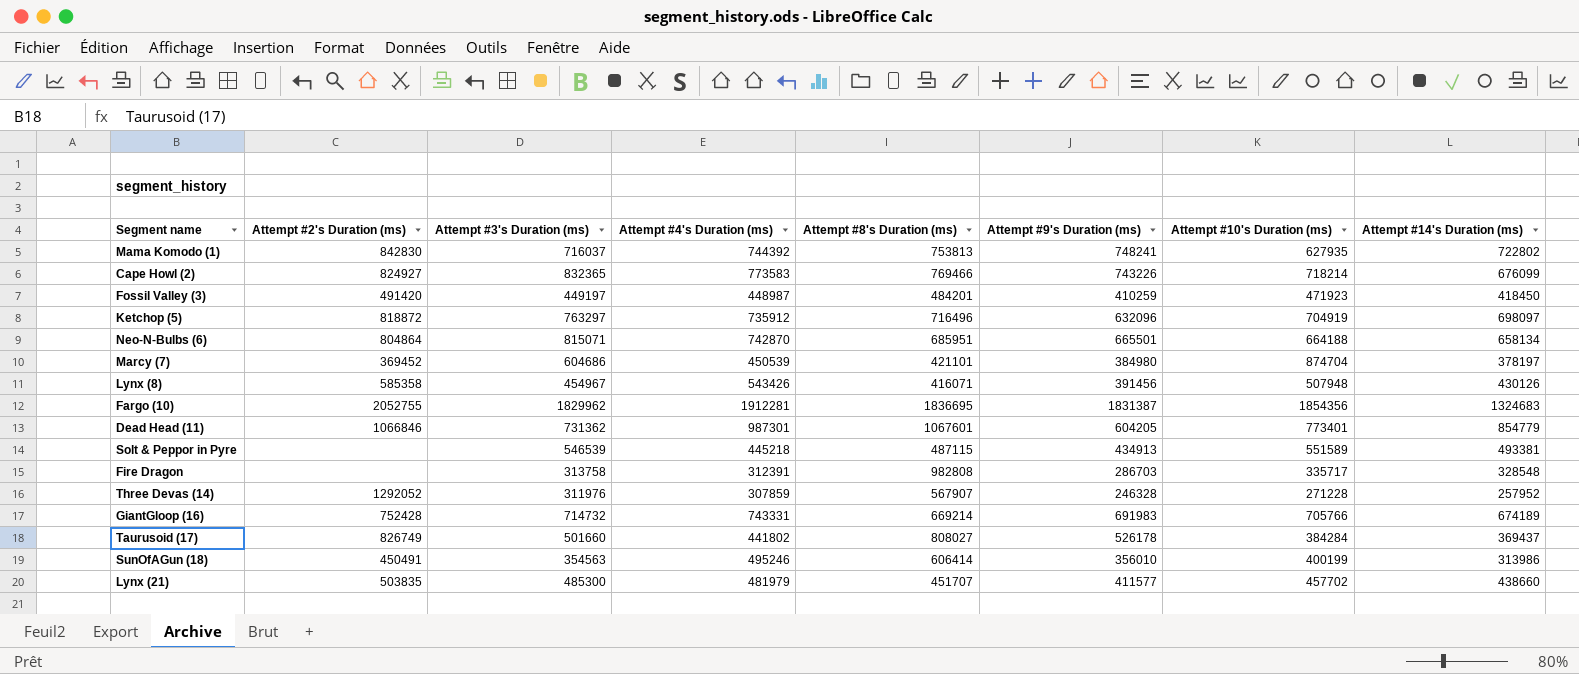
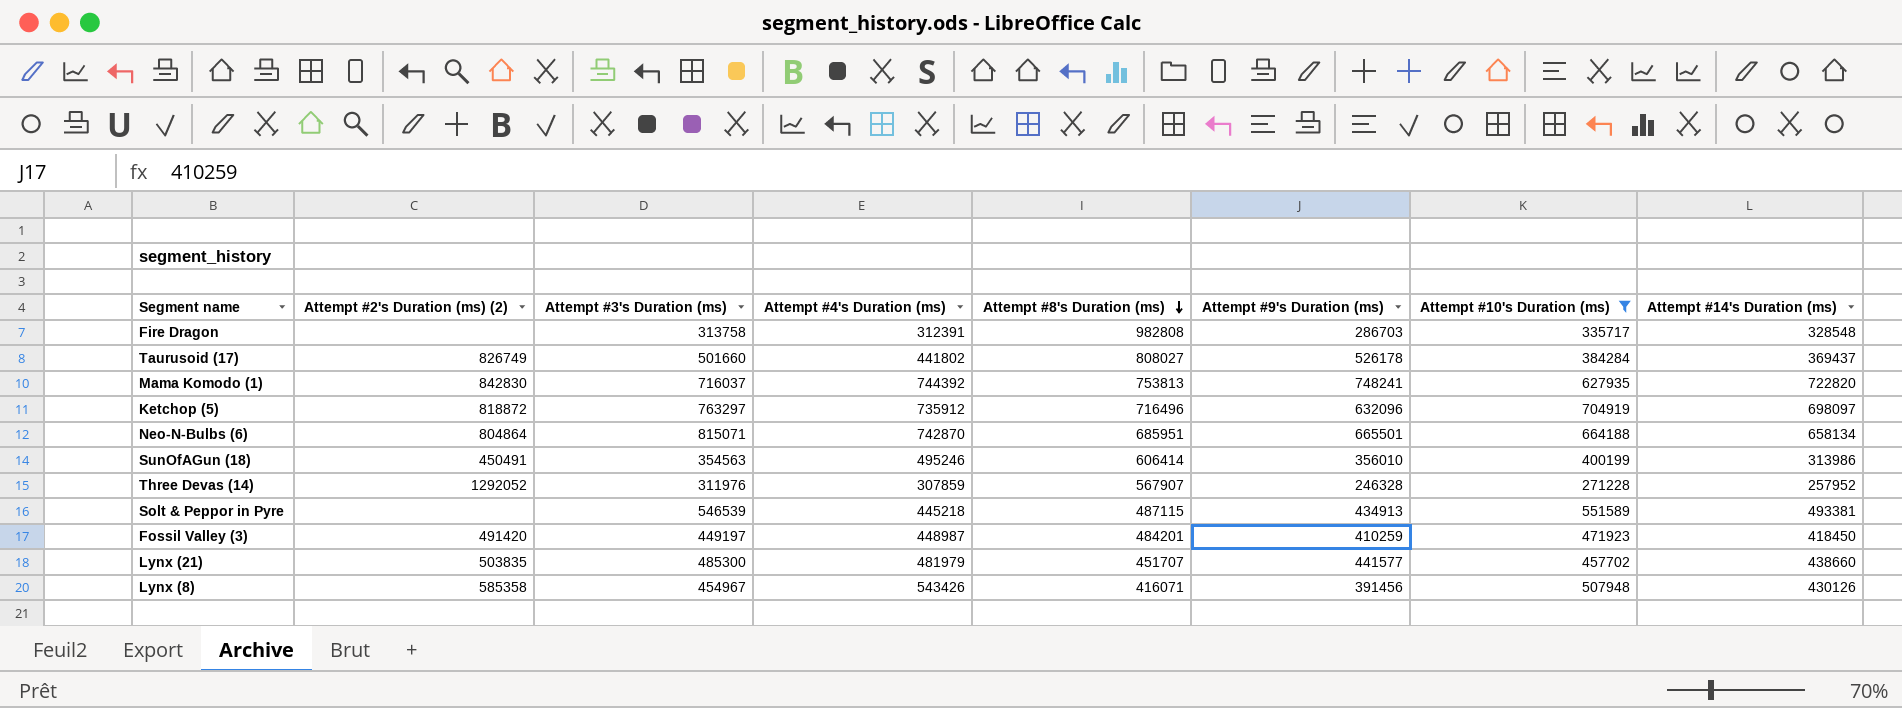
filter: none -> Attempt #10's Duration (ms) <= 704919
row order: none -> Attempt #8's Duration (ms) descending
column name: Attempt #2's Duration (ms) -> Attempt #2's Duration (ms) (2)
Mama Komodo (1) | Attempt #14's Duration (ms): 722802 -> 722820
Lynx (21) | Attempt #9's Duration (ms): 411577 -> 441577

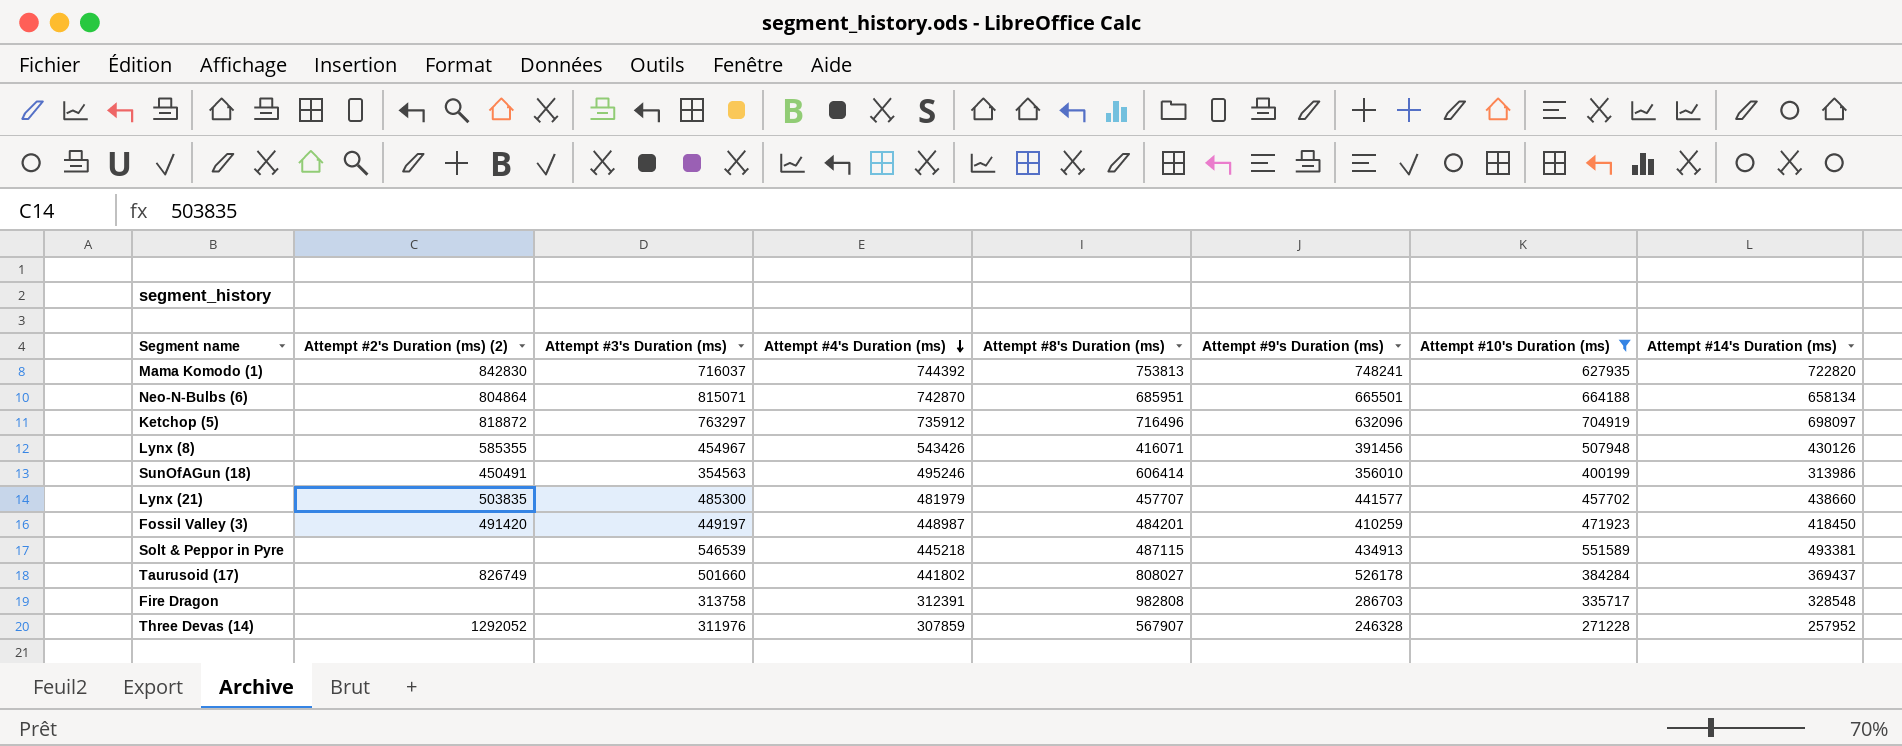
row order: Attempt #8's Duration (ms) descending -> Attempt #4's Duration (ms) descending
Lynx (8) | Attempt #2's Duration (ms) (2): 585358 -> 585355
Lynx (21) | Attempt #8's Duration (ms): 451707 -> 457707

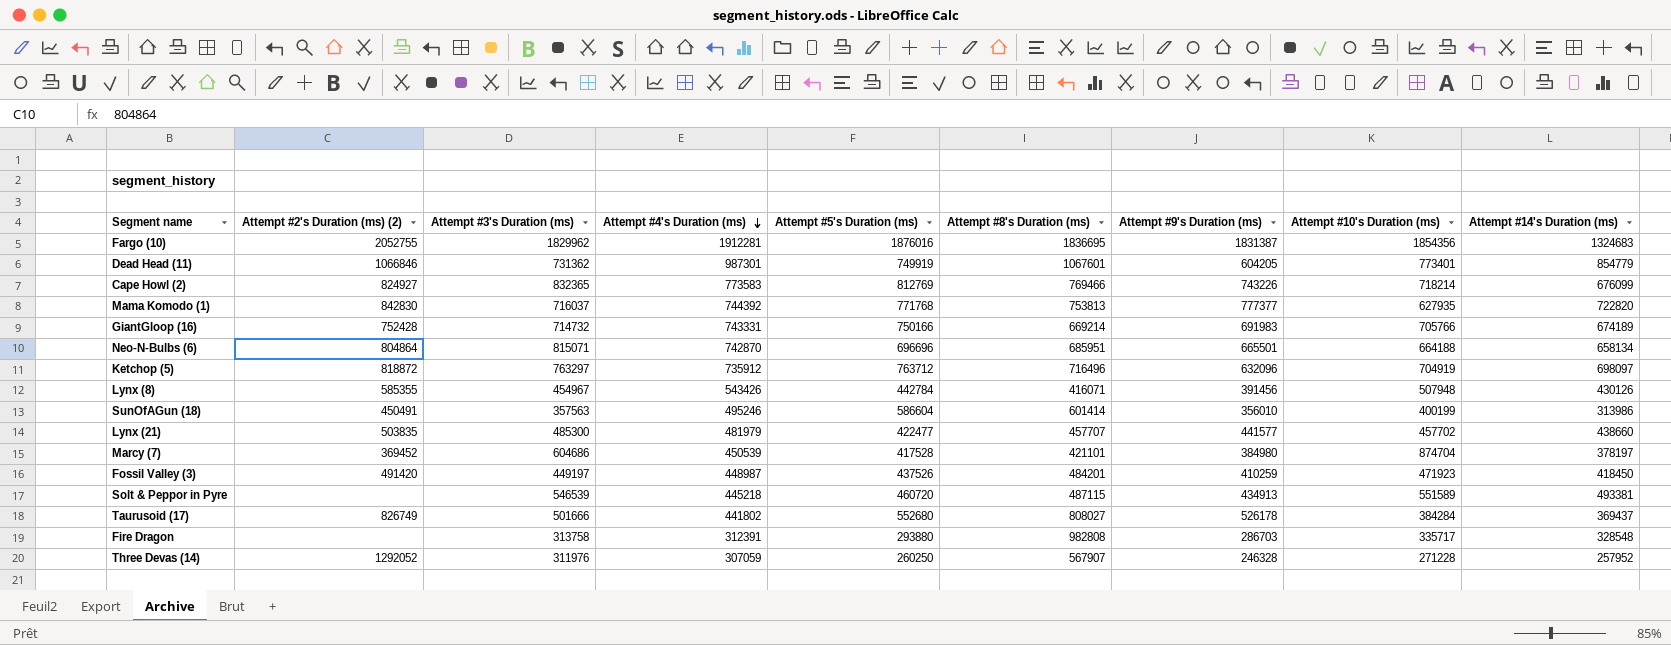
filter: Attempt #10's Duration (ms) <= 704919 -> none
column Attempt #5's Duration (ms) | position: none -> 5
Mama Komodo (1) | Attempt #9's Duration (ms): 748241 -> 777377
SunOfAGun (18) | Attempt #3's Duration (ms): 354563 -> 357563
SunOfAGun (18) | Attempt #8's Duration (ms): 606414 -> 601414
Taurusoid (17) | Attempt #3's Duration (ms): 501660 -> 501666
Three Devas (14) | Attempt #4's Duration (ms): 307859 -> 307059

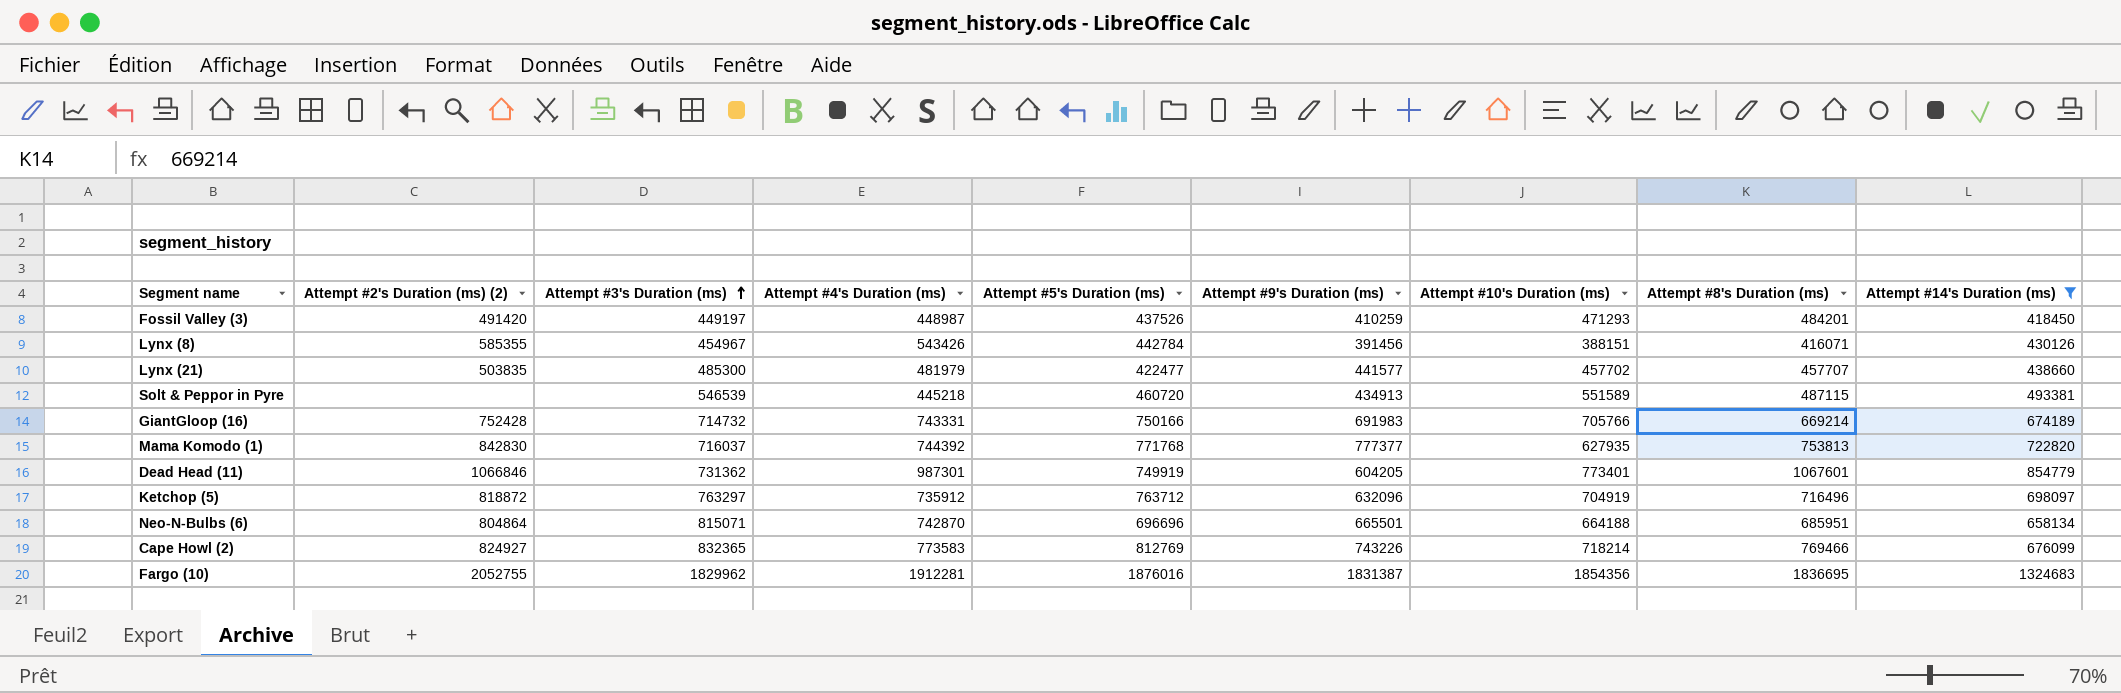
filter: none -> Attempt #14's Duration (ms) >= 418450
row order: Attempt #4's Duration (ms) descending -> Attempt #3's Duration (ms) ascending
column Attempt #8's Duration (ms) | position: 6 -> 8
Fossil Valley (3) | Attempt #10's Duration (ms): 471923 -> 471293
Lynx (8) | Attempt #10's Duration (ms): 507948 -> 388151

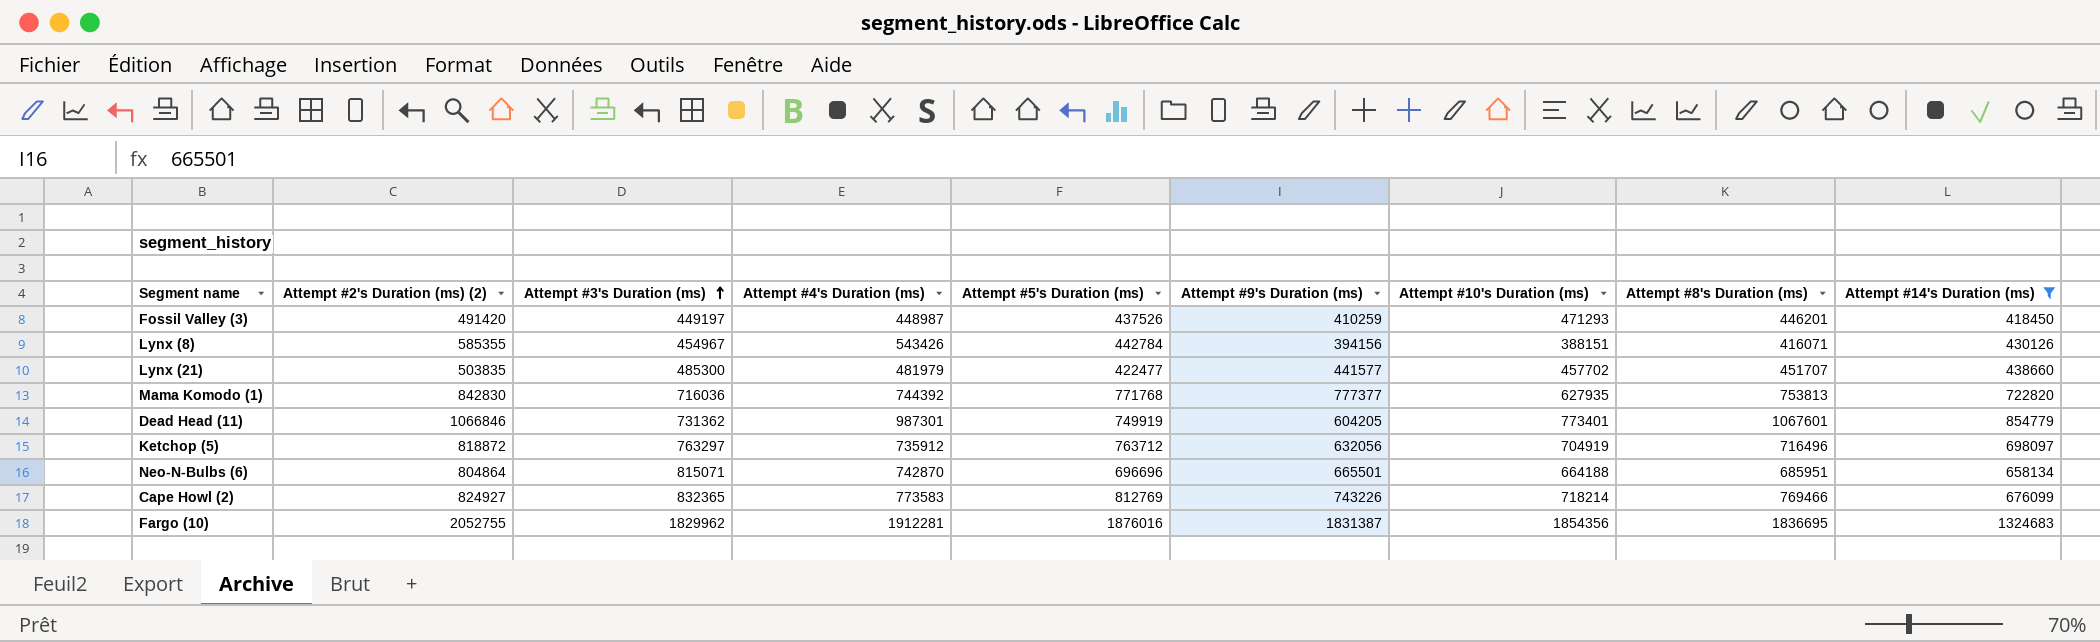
row Solt & Peppor in Pyre: none | 546539 | 445218 | 460720 | 434913 | 551589 | 487115 | 493381 -> none
row GiantGloop (16): 752428 | 714732 | 743331 | 750166 | 691983 | 705766 | 669214 | 674189 -> none
Fossil Valley (3) | Attempt #8's Duration (ms): 484201 -> 446201
Lynx (8) | Attempt #9's Duration (ms): 391456 -> 394156
Lynx (21) | Attempt #8's Duration (ms): 457707 -> 451707
Mama Komodo (1) | Attempt #3's Duration (ms): 716037 -> 716036
Ketchop (5) | Attempt #9's Duration (ms): 632096 -> 632056

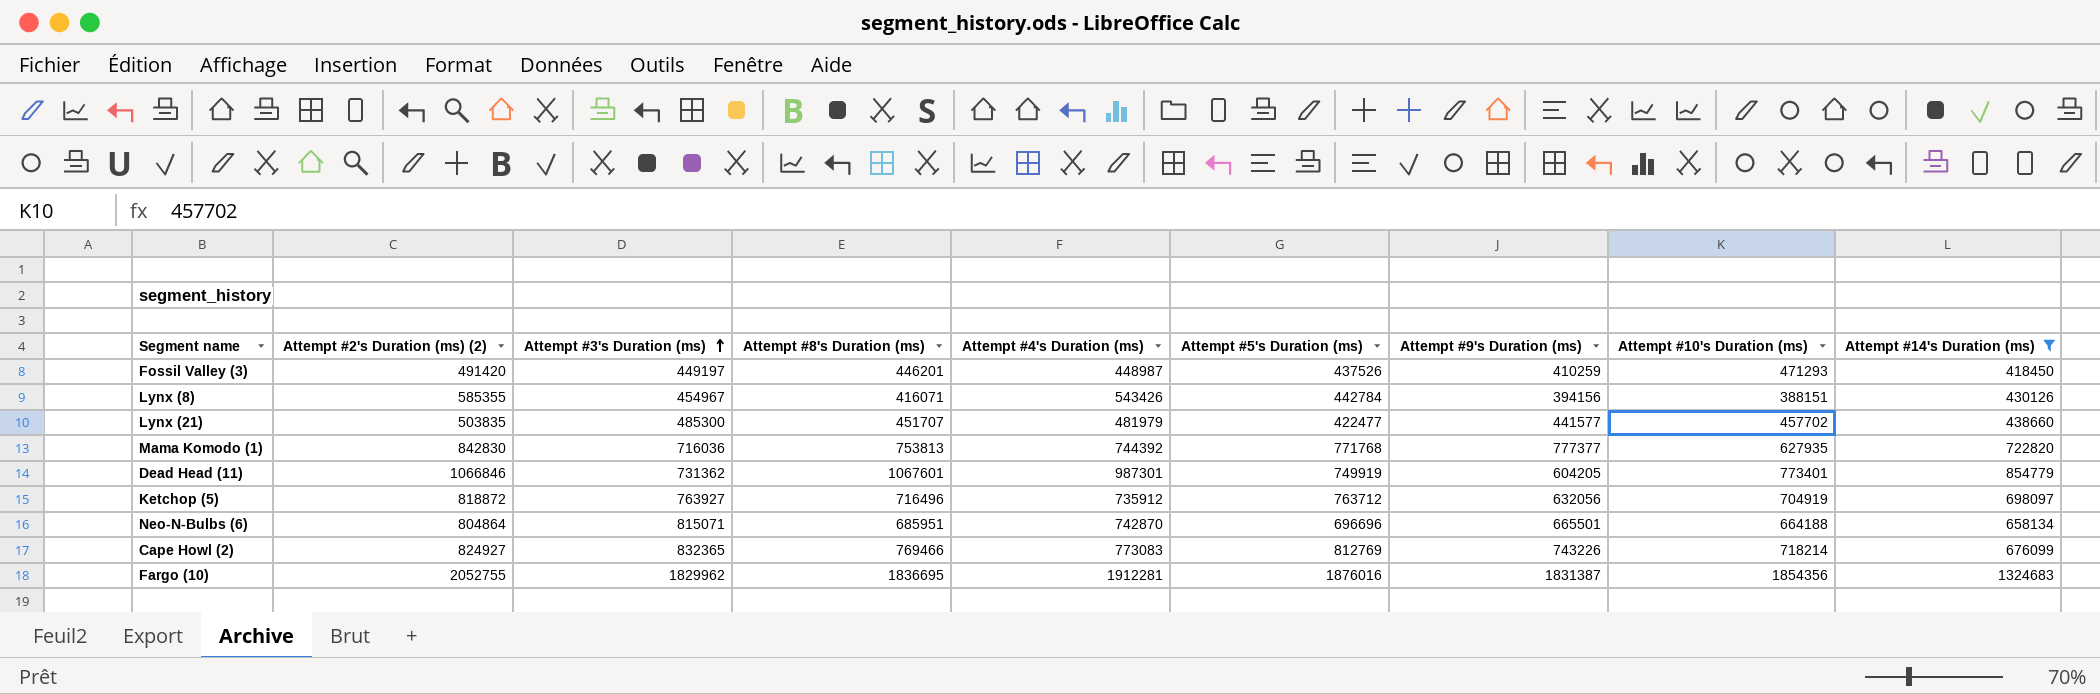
column Attempt #8's Duration (ms) | position: 8 -> 4
Ketchop (5) | Attempt #3's Duration (ms): 763297 -> 763927
Cape Howl (2) | Attempt #4's Duration (ms): 773583 -> 773083

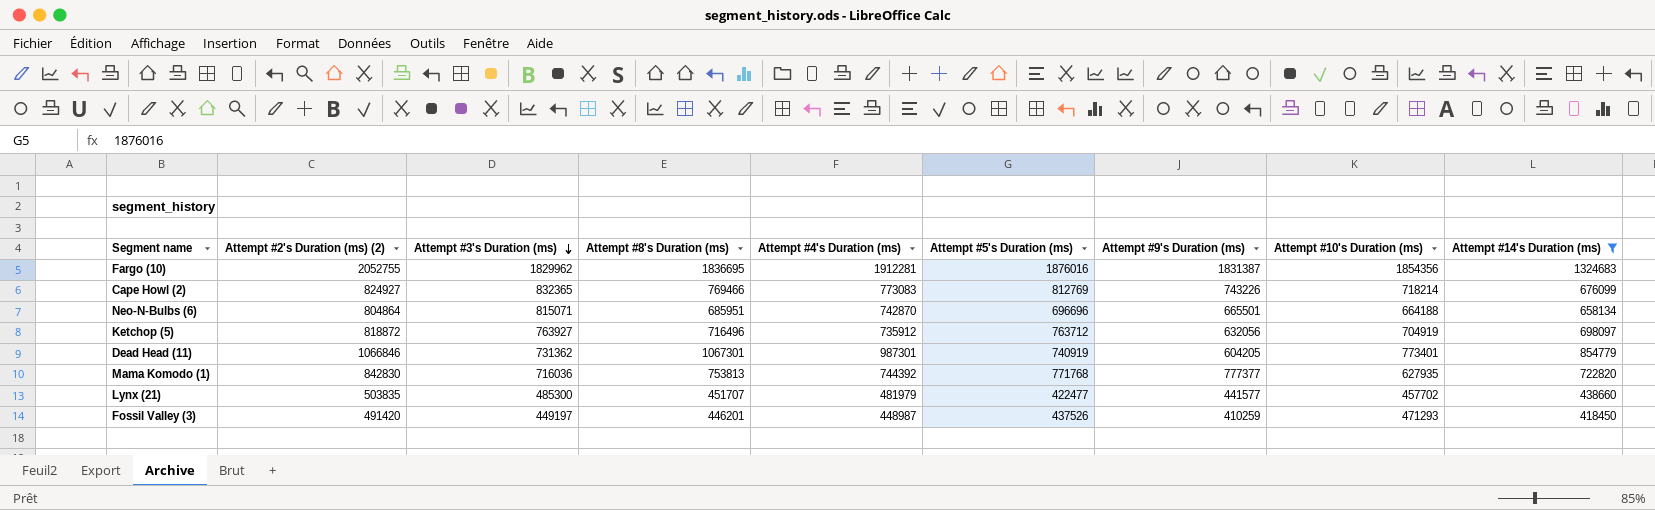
row order: Attempt #3's Duration (ms) ascending -> Attempt #3's Duration (ms) descending
row Lynx (8): 585355 | 454967 | 416071 | 543426 | 442784 | 394156 | 388151 | 430126 -> none
Dead Head (11) | Attempt #8's Duration (ms): 1067601 -> 1067301
Dead Head (11) | Attempt #5's Duration (ms): 749919 -> 740919

